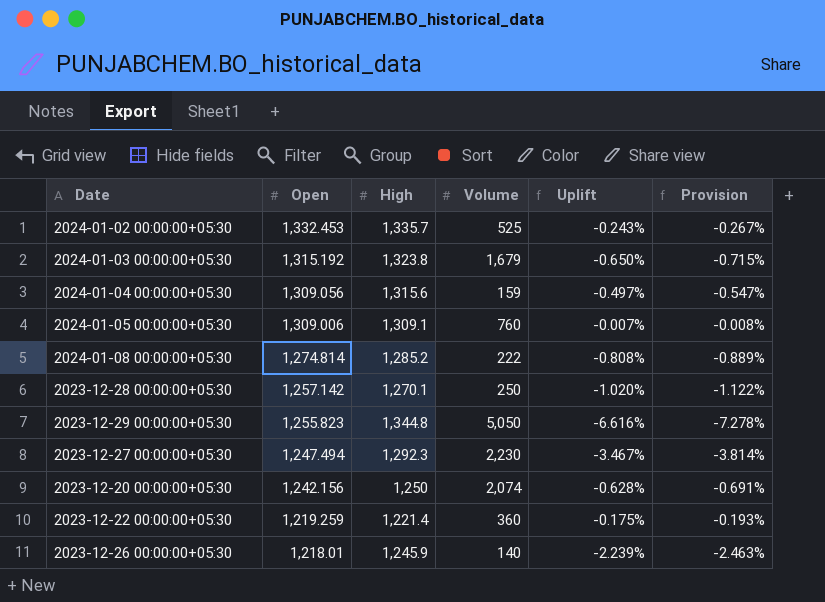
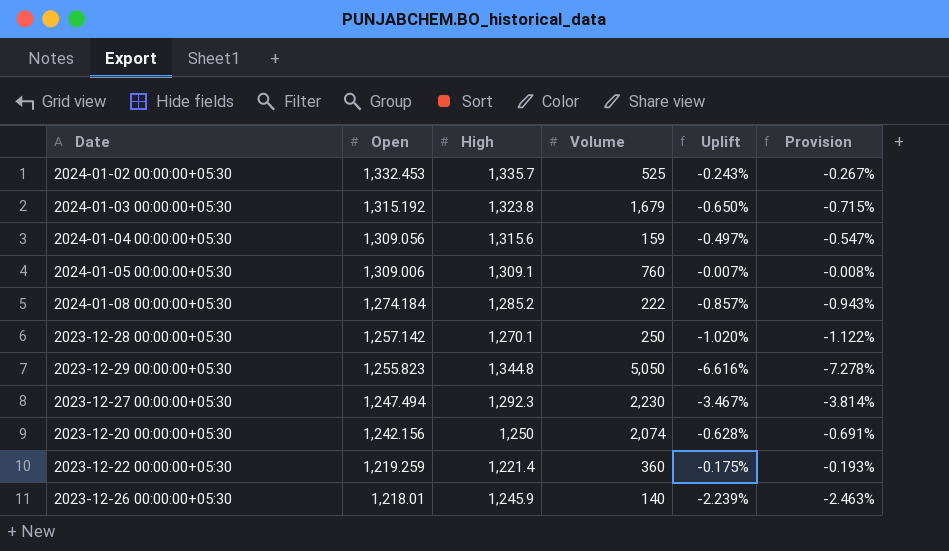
2024-01-08 00:00:00+05:30 | Open: 1,274.814 -> 1,274.184
2024-01-08 00:00:00+05:30 | Uplift: -0.808% -> -0.857%
2024-01-08 00:00:00+05:30 | Provision: -0.889% -> -0.943%

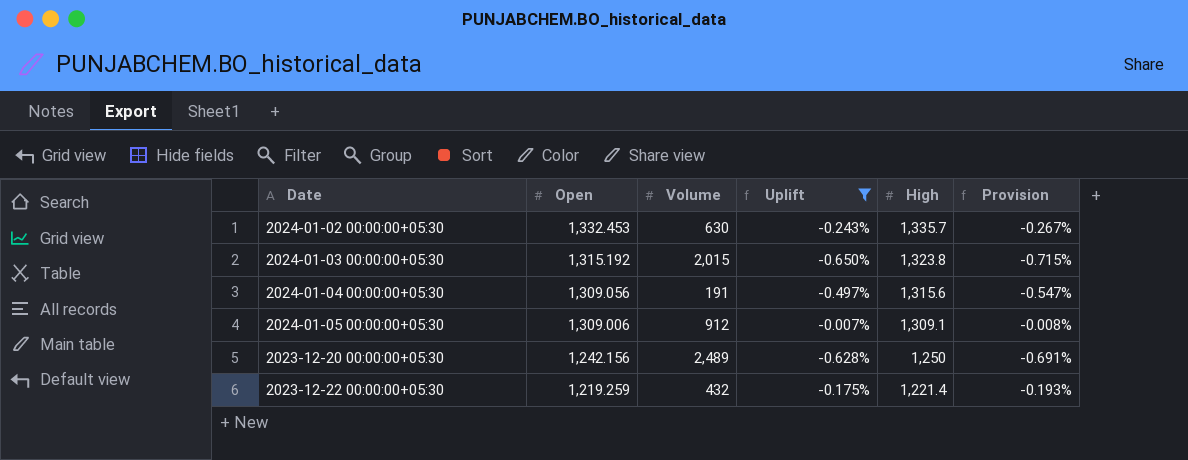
filter: none -> Uplift >= -0.650%
column High | position: 3 -> 5
2024-01-02 00:00:00+05:30 | Volume: 525 -> 630
2024-01-03 00:00:00+05:30 | Volume: 1,679 -> 2,015
2024-01-04 00:00:00+05:30 | Volume: 159 -> 191
2024-01-05 00:00:00+05:30 | Volume: 760 -> 912
2023-12-20 00:00:00+05:30 | Volume: 2,074 -> 2,489
2023-12-22 00:00:00+05:30 | Volume: 360 -> 432

